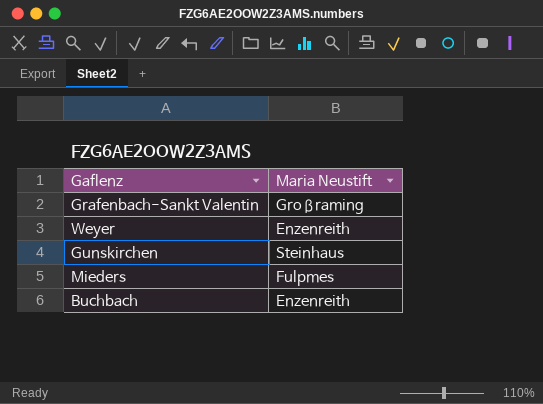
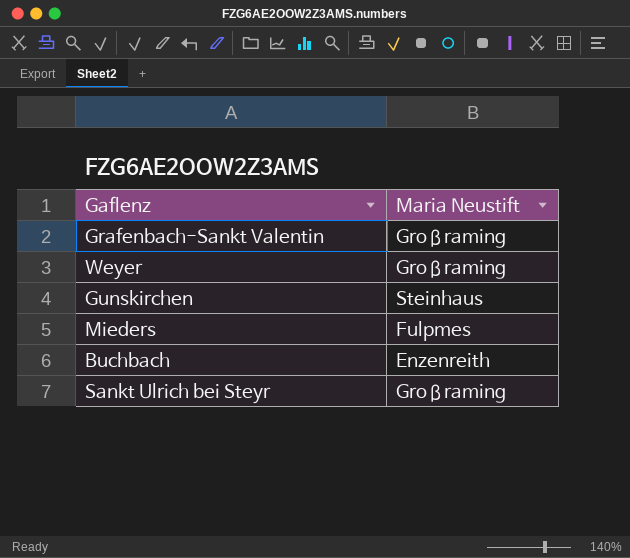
Weyer | Maria Neustift: Enzenreith -> Großraming
row Sankt Ulrich bei Steyr: none -> Großraming

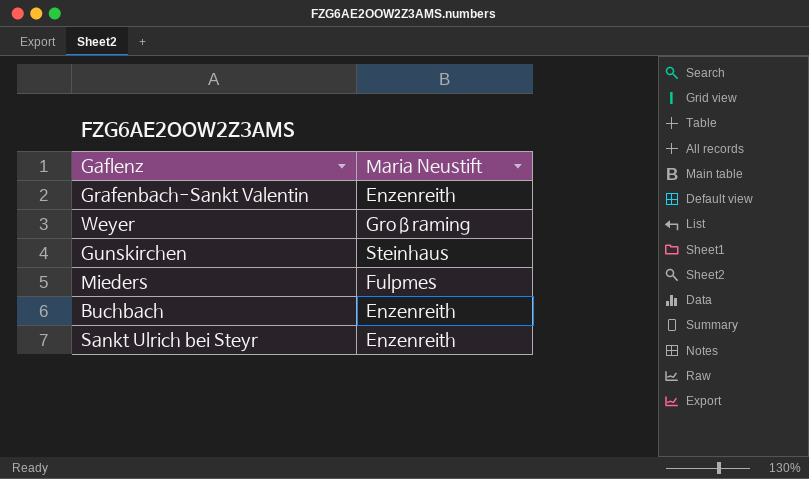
Grafenbach-Sankt Valentin | Maria Neustift: Großraming -> Enzenreith
Sankt Ulrich bei Steyr | Maria Neustift: Großraming -> Enzenreith

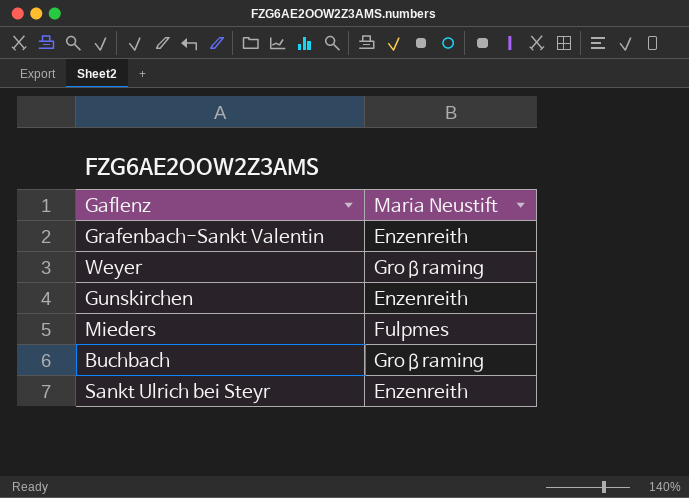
Gunskirchen | Maria Neustift: Steinhaus -> Enzenreith
Buchbach | Maria Neustift: Enzenreith -> Großraming

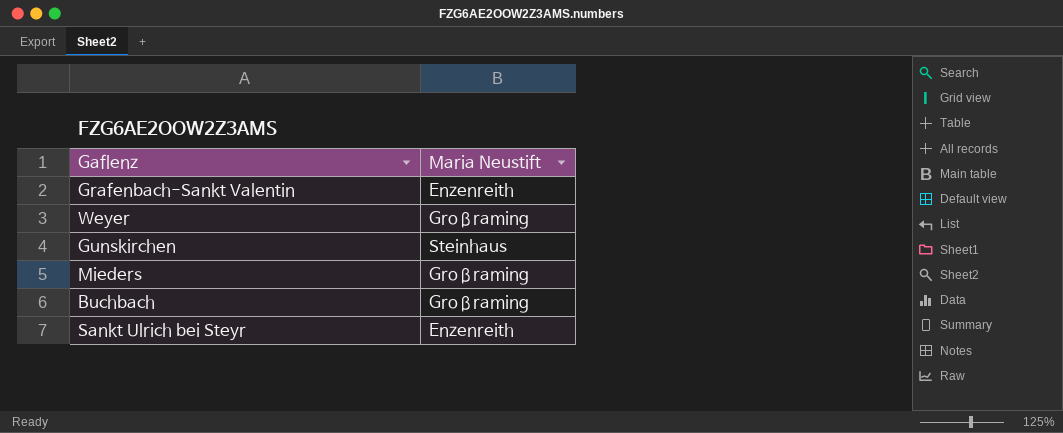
Gunskirchen | Maria Neustift: Enzenreith -> Steinhaus
Mieders | Maria Neustift: Fulpmes -> Großraming

